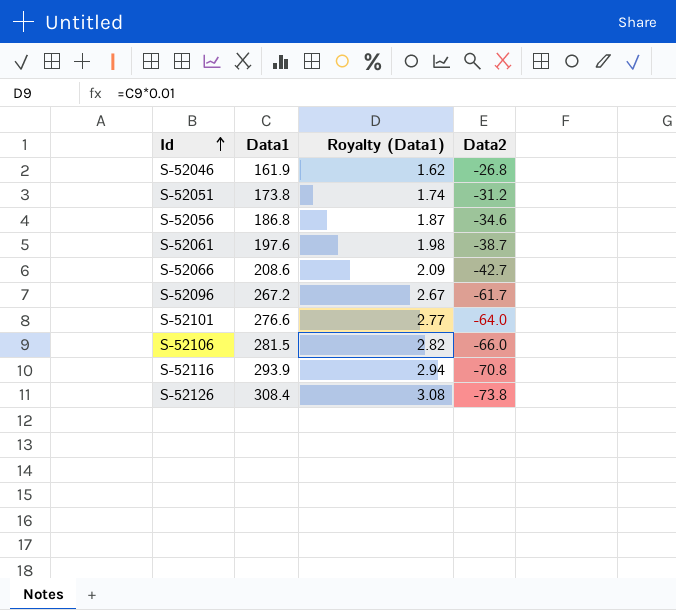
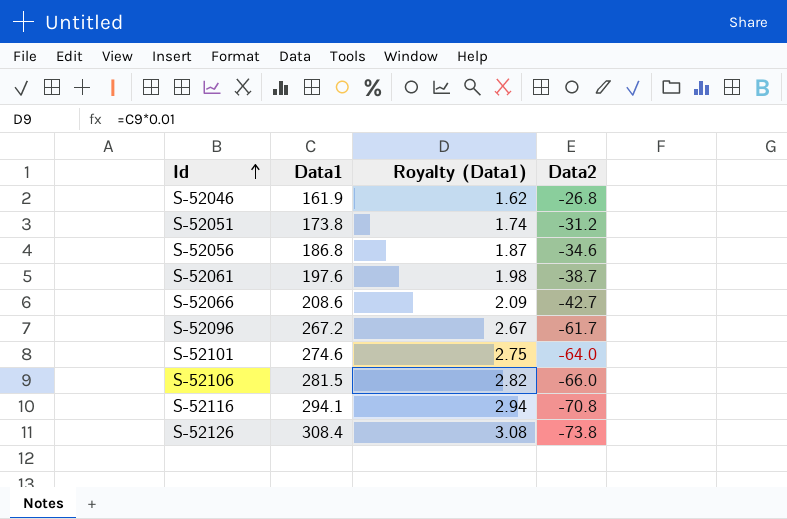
S-52101 | Data1: 276.6 -> 274.6
S-52101 | Royalty (Data1): 2.77 -> 2.75
S-52116 | Data1: 293.9 -> 294.1

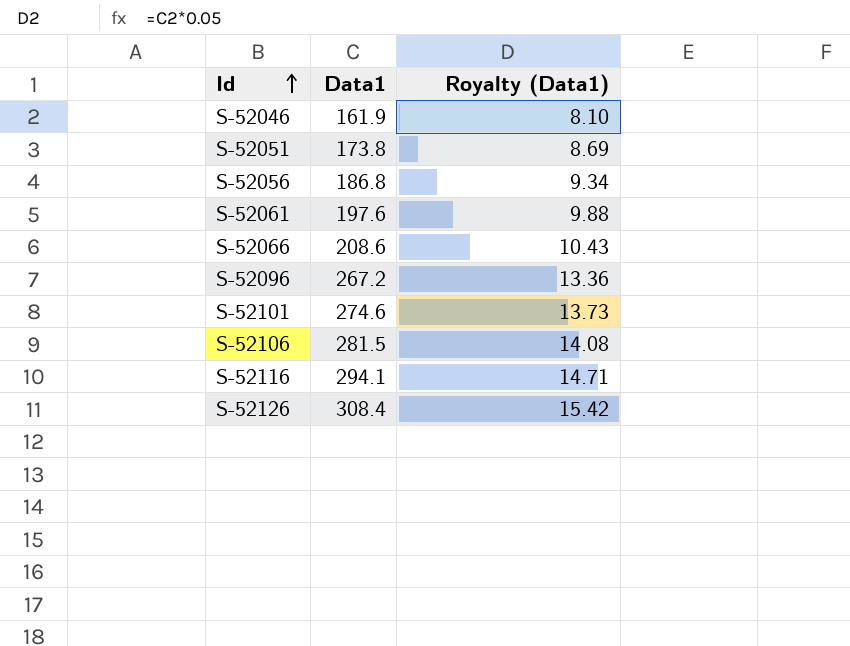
column Data2 | position: 4 -> none
column Royalty (Data1) | formula: [Data1] * 0.01 -> [Data1] * 0.05

